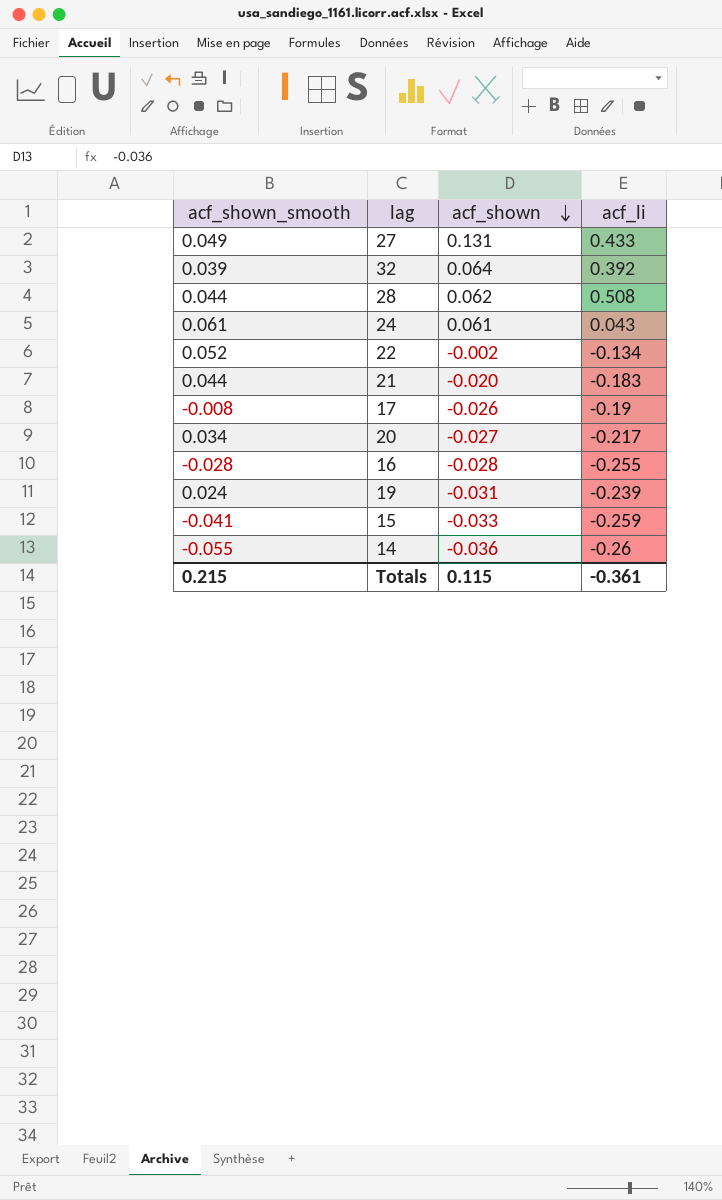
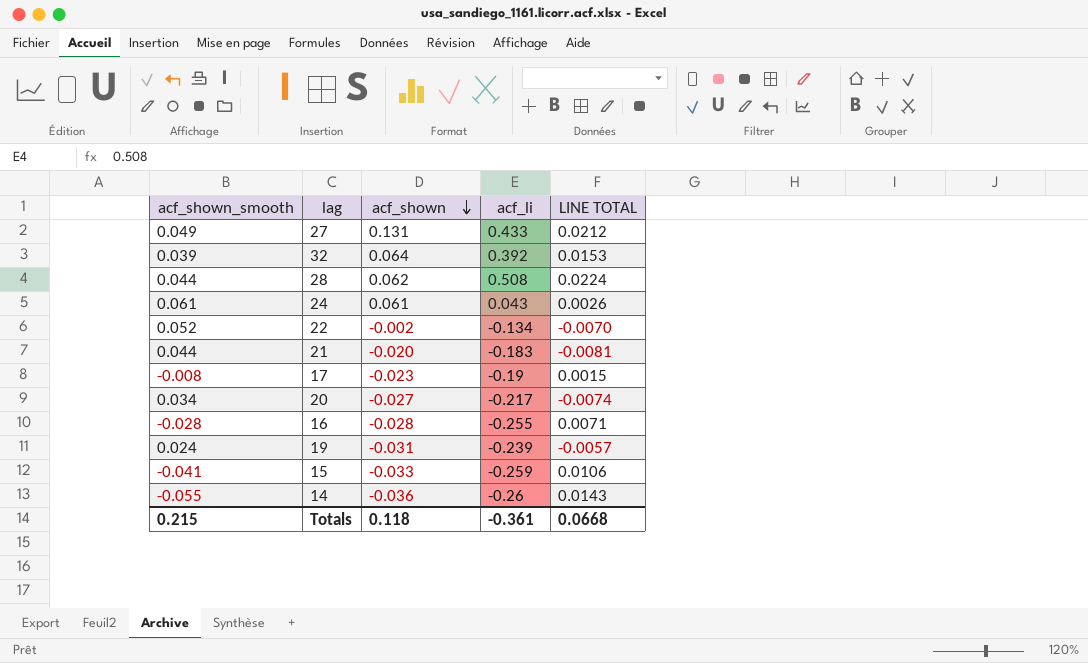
column LINE TOTAL | formula: none -> [acf_shown_smooth] * [acf_li]
17 | acf_shown: -0.026 -> -0.023
Totals | acf_shown: 0.115 -> 0.118

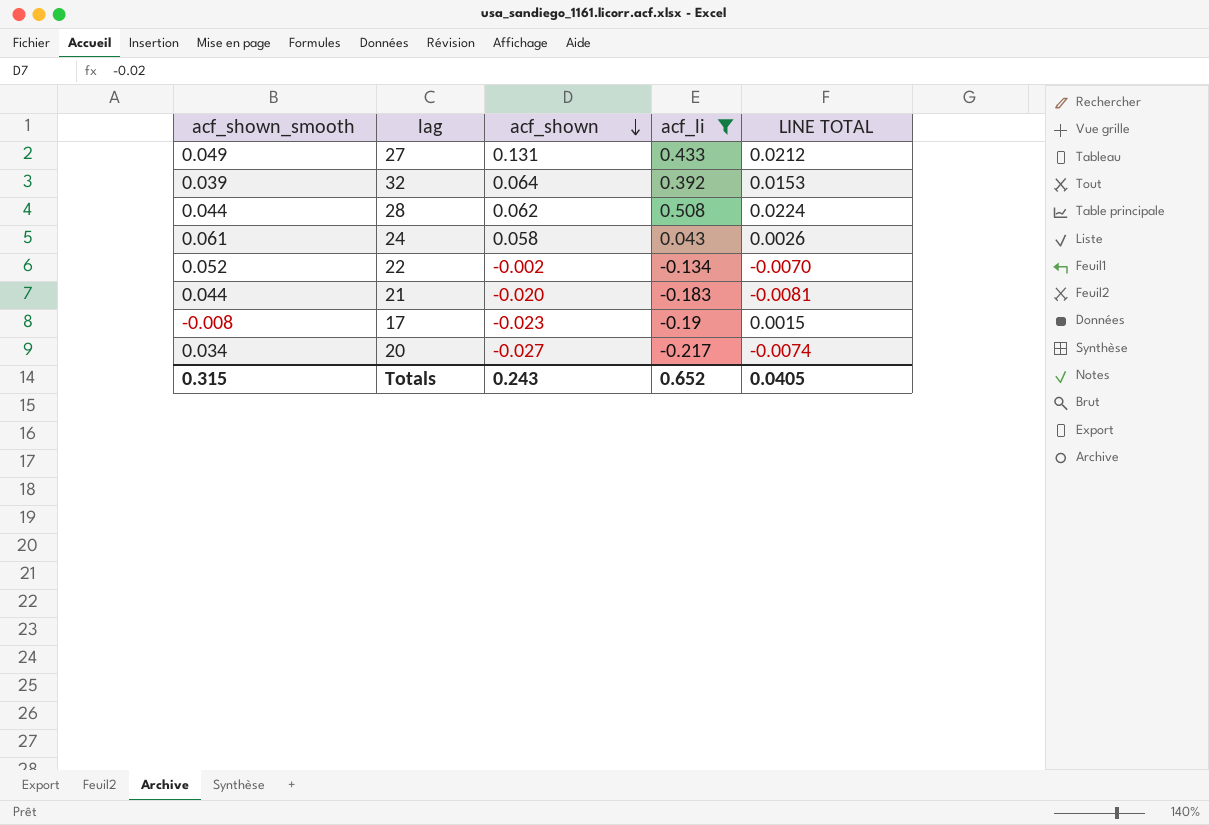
filter: none -> acf_li >= -0.217
24 | acf_shown: 0.061 -> 0.058
Totals | acf_shown_smooth: 0.215 -> 0.315
Totals | acf_shown: 0.118 -> 0.243
Totals | acf_li: -0.361 -> 0.652
Totals | LINE TOTAL: 0.0668 -> 0.0405

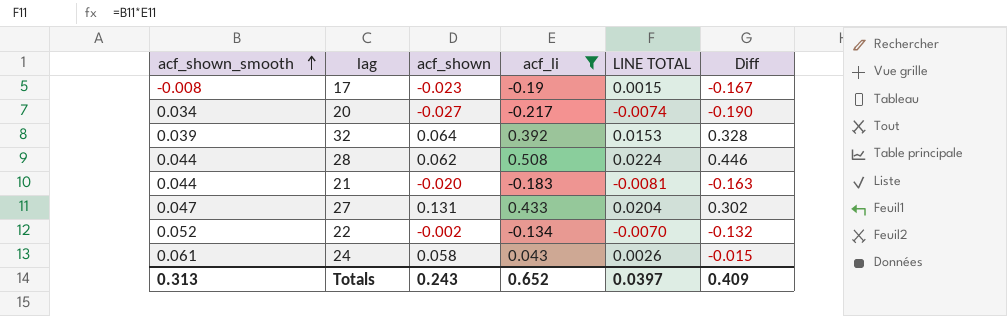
row order: acf_shown descending -> acf_shown_smooth ascending
column Diff | formula: none -> [acf_li] - [acf_shown]
27 | acf_shown_smooth: 0.049 -> 0.047
27 | LINE TOTAL: 0.0212 -> 0.0204
Totals | acf_shown_smooth: 0.315 -> 0.313
Totals | LINE TOTAL: 0.0405 -> 0.0397

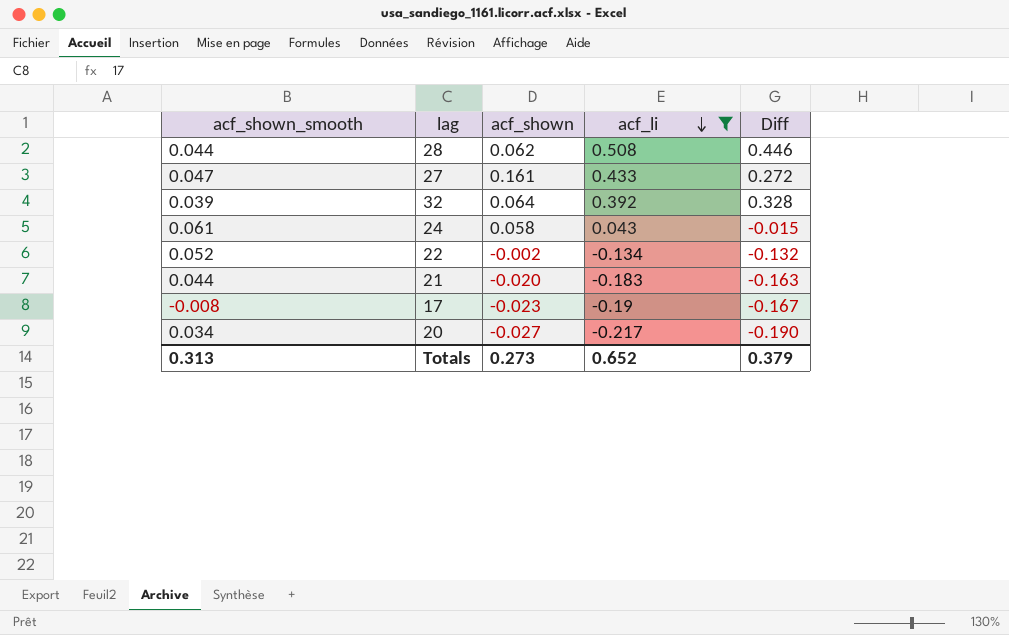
row order: acf_shown_smooth ascending -> acf_li descending
column LINE TOTAL | formula: [acf_shown_smooth] * [acf_li] -> none
27 | acf_shown: 0.131 -> 0.161
27 | Diff: 0.302 -> 0.272
Totals | acf_shown: 0.243 -> 0.273
Totals | Diff: 0.409 -> 0.379

